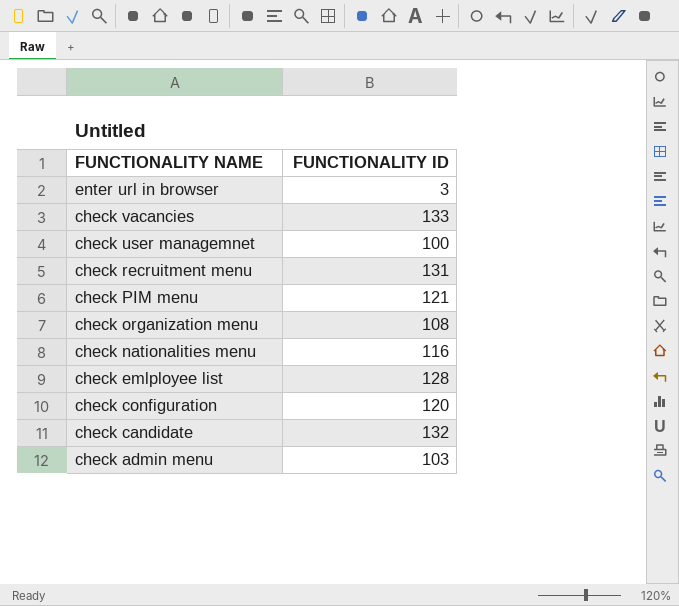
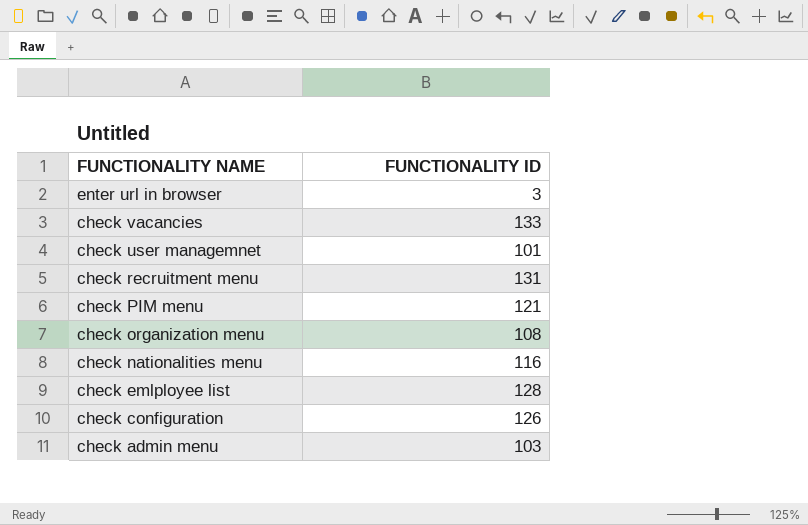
row check candidate: 132 -> none
check user managemnet | FUNCTIONALITY ID: 100 -> 101
check configuration | FUNCTIONALITY ID: 120 -> 126

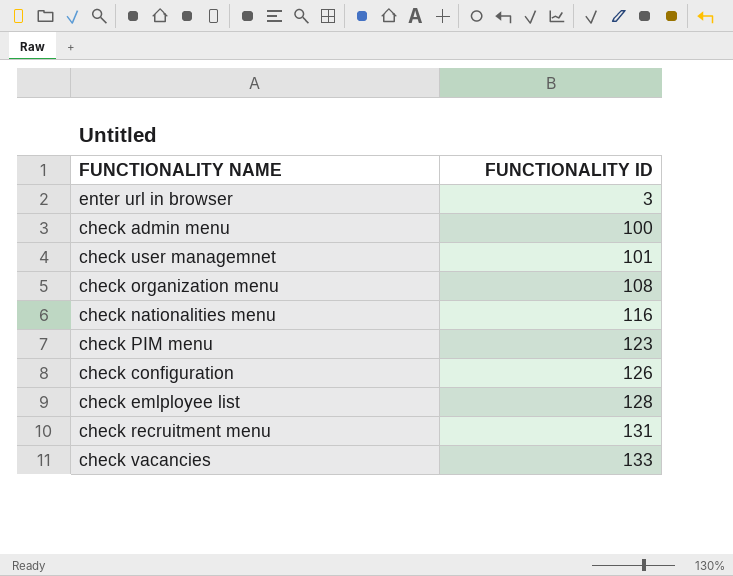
row order: FUNCTIONALITY NAME descending -> FUNCTIONALITY ID ascending
check admin menu | FUNCTIONALITY ID: 103 -> 100
check PIM menu | FUNCTIONALITY ID: 121 -> 123

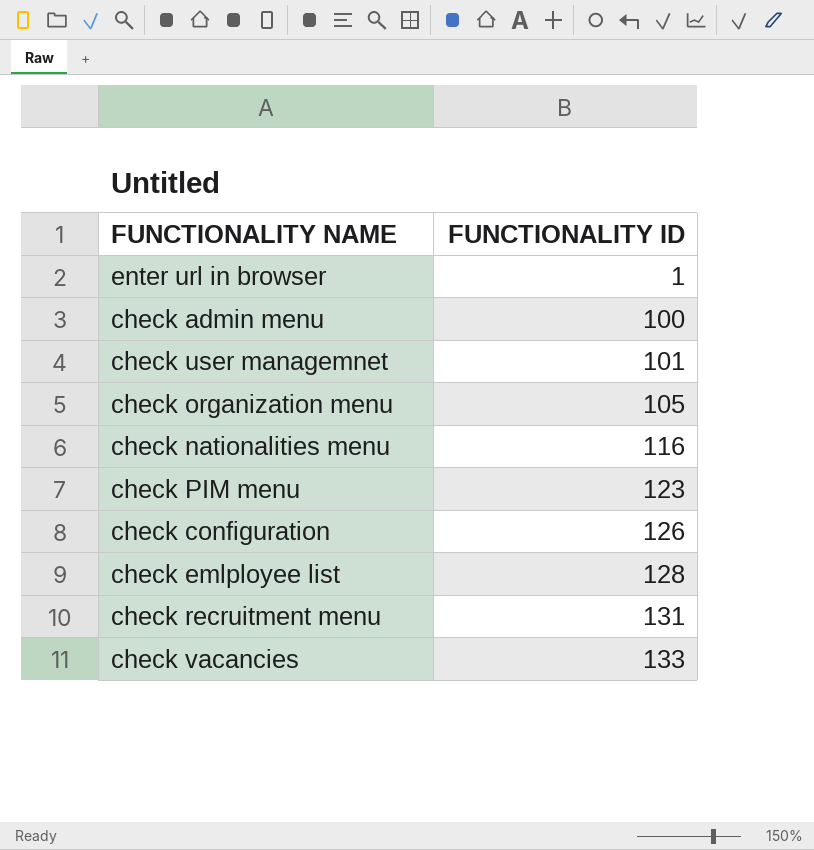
enter url in browser | FUNCTIONALITY ID: 3 -> 1
check organization menu | FUNCTIONALITY ID: 108 -> 105

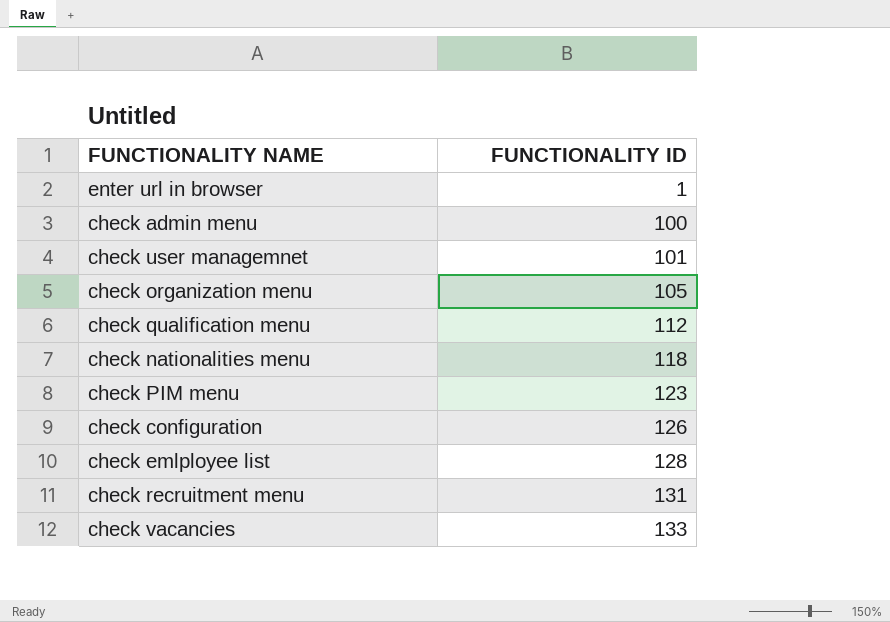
row check qualification menu: none -> 112
check nationalities menu | FUNCTIONALITY ID: 116 -> 118

